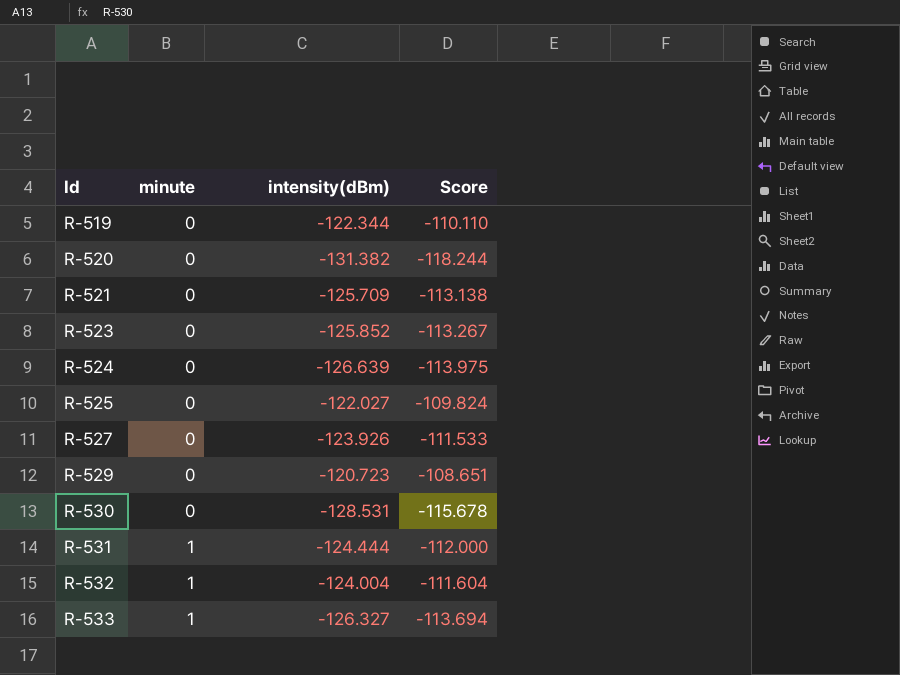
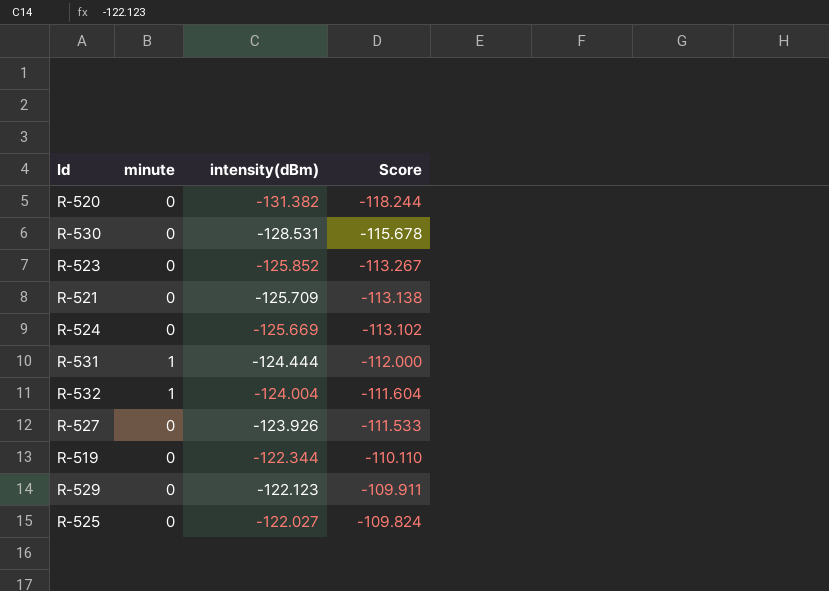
row order: Id ascending -> intensity(dBm) ascending
row R-533: 1 | -126.327 | -113.694 -> none
R-524 | intensity(dBm): -126.639 -> -125.669
R-524 | Score: -113.975 -> -113.102
R-529 | intensity(dBm): -120.723 -> -122.123
R-529 | Score: -108.651 -> -109.911

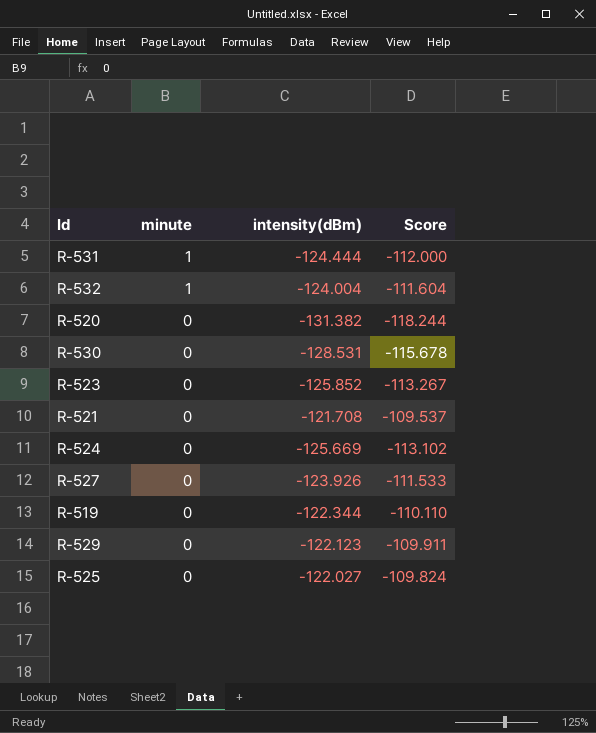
row order: intensity(dBm) ascending -> minute descending
R-521 | intensity(dBm): -125.709 -> -121.708
R-521 | Score: -113.138 -> -109.537

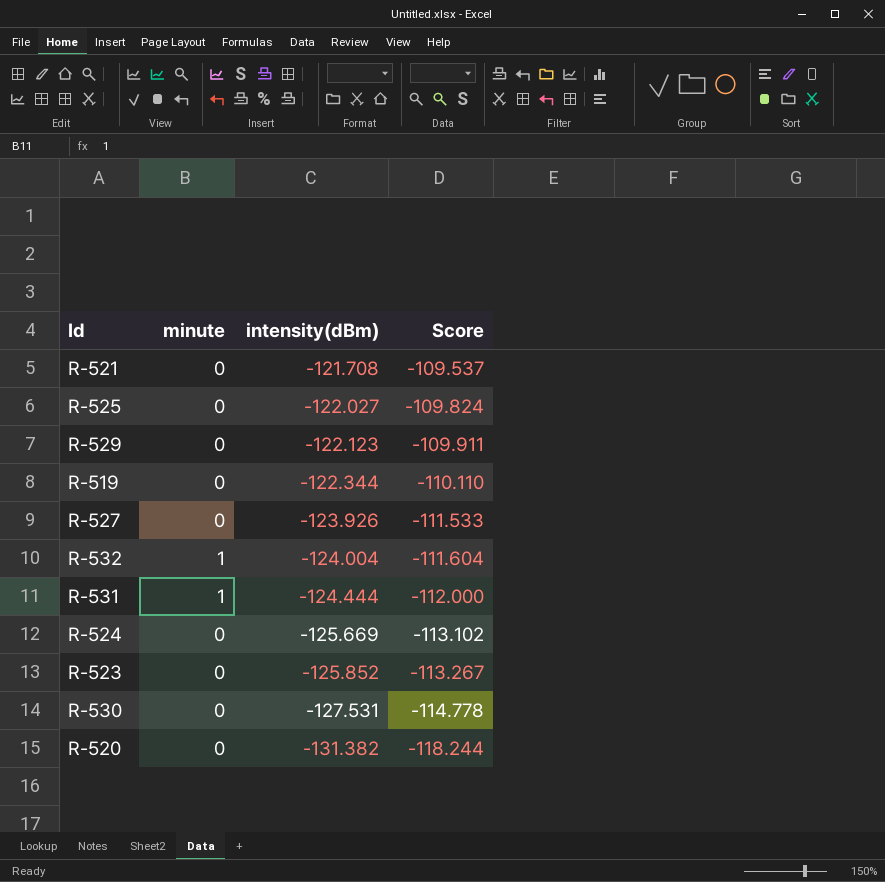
row order: minute descending -> intensity(dBm) descending
R-530 | intensity(dBm): -128.531 -> -127.531
R-530 | Score: -115.678 -> -114.778

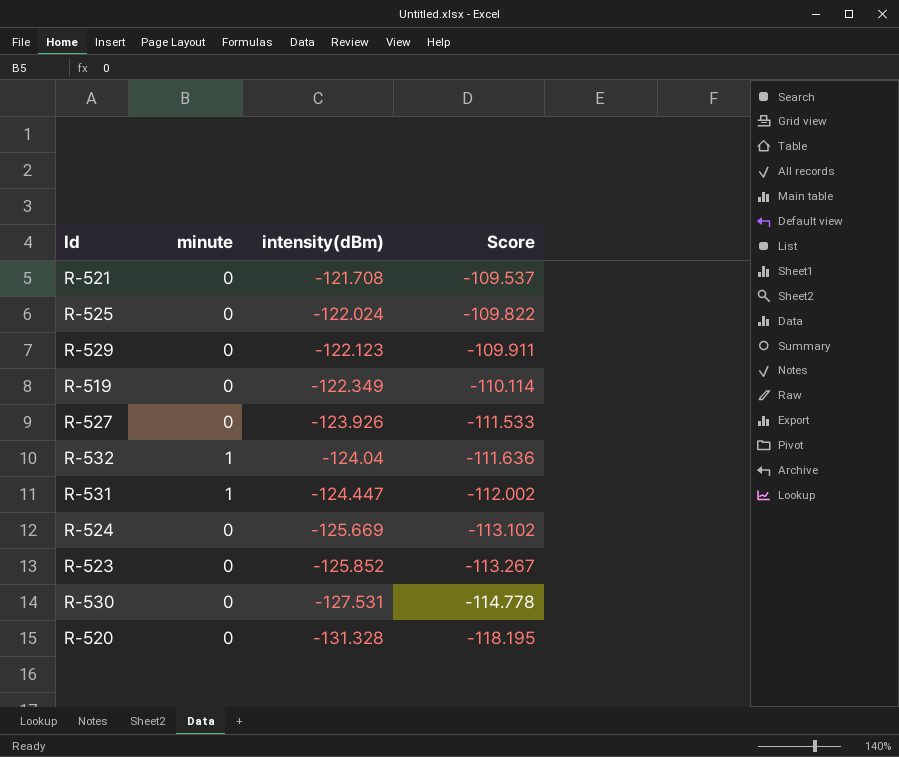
R-525 | intensity(dBm): -122.027 -> -122.024
R-525 | Score: -109.824 -> -109.822
R-519 | intensity(dBm): -122.344 -> -122.349
R-519 | Score: -110.110 -> -110.114
R-532 | intensity(dBm): -124.004 -> -124.04
R-532 | Score: -111.604 -> -111.636
R-531 | intensity(dBm): -124.444 -> -124.447
R-531 | Score: -112.000 -> -112.002
R-520 | intensity(dBm): -131.382 -> -131.328
R-520 | Score: -118.244 -> -118.195

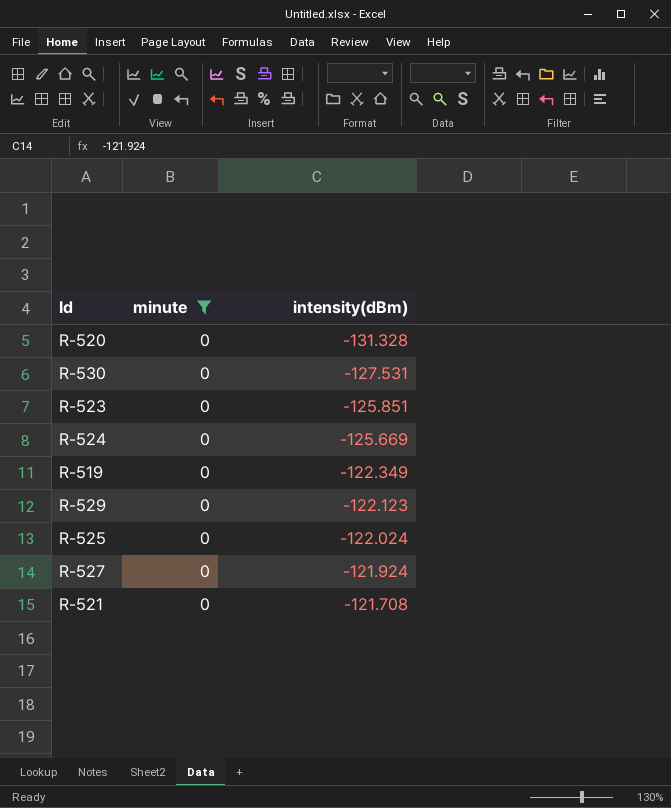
filter: none -> minute = 0
row order: intensity(dBm) descending -> intensity(dBm) ascending
column Score | formula: [intensity(dBm)] * 0.9 -> none
R-523 | intensity(dBm): -125.852 -> -125.851
R-527 | intensity(dBm): -123.926 -> -121.924

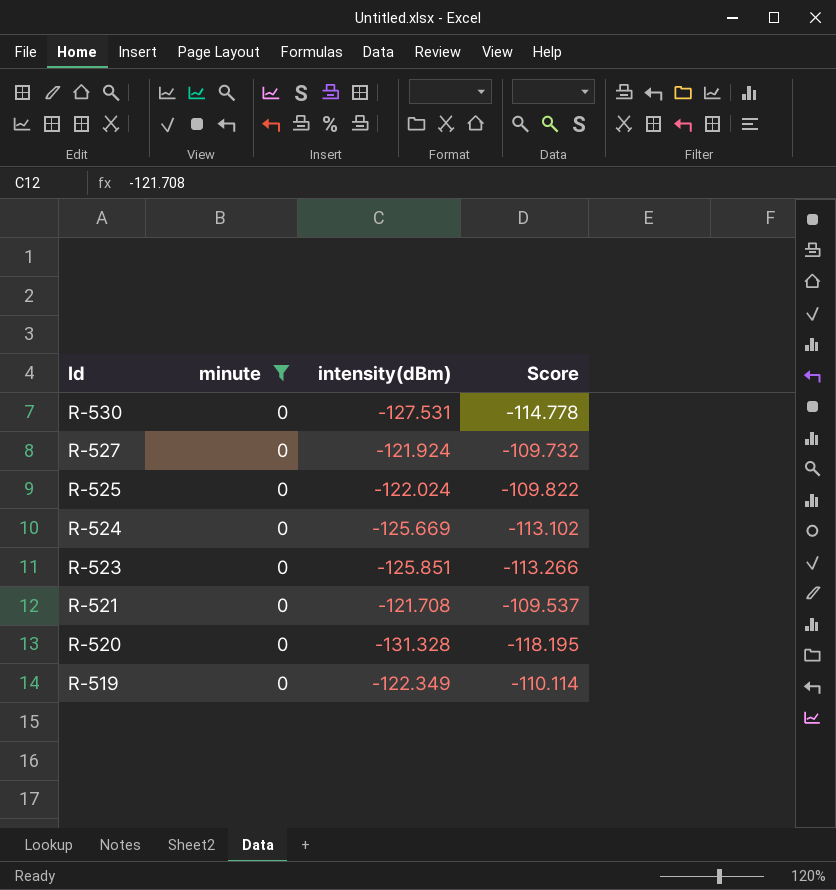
row order: intensity(dBm) ascending -> Id descending
column Score | formula: none -> [intensity(dBm)] * 0.9
row R-529: 0 | -122.123 -> none

